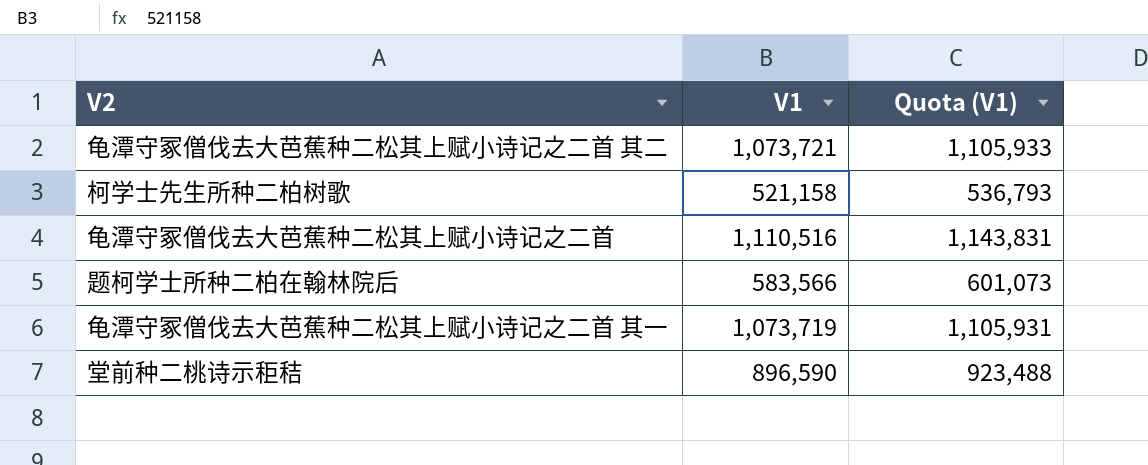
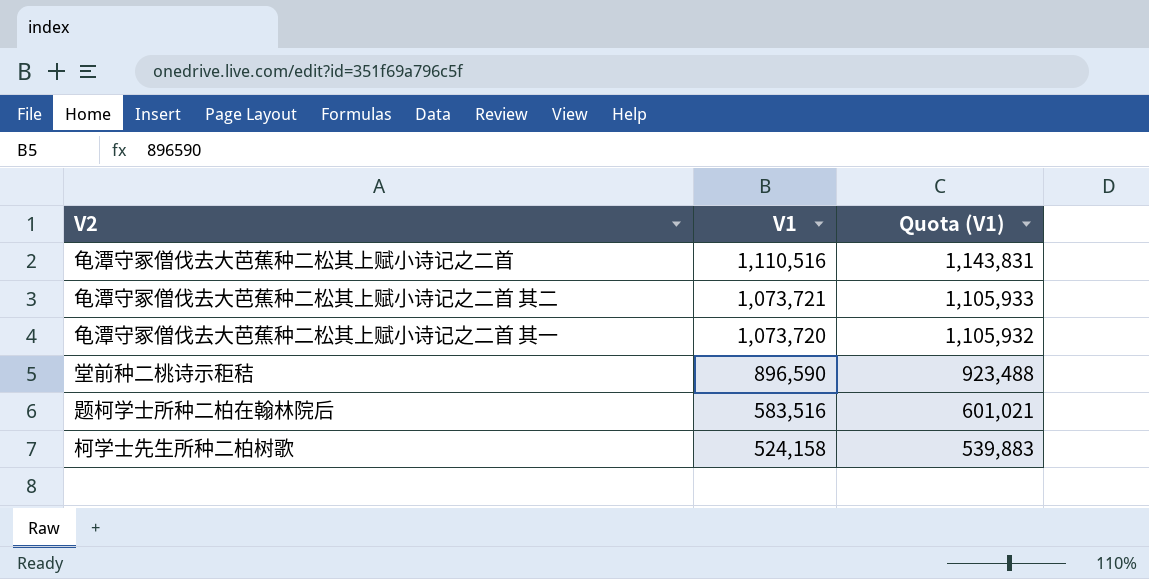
row order: none -> V1 descending
龟潭守冢僧伐去大芭蕉种二松其上赋小诗记之二首 其一 | V1: 1,073,719 -> 1,073,720
龟潭守冢僧伐去大芭蕉种二松其上赋小诗记之二首 其一 | Quota (V1): 1,105,931 -> 1,105,932
题柯学士所种二柏在翰林院后 | V1: 583,566 -> 583,516
题柯学士所种二柏在翰林院后 | Quota (V1): 601,073 -> 601,021
柯学士先生所种二柏树歌 | V1: 521,158 -> 524,158
柯学士先生所种二柏树歌 | Quota (V1): 536,793 -> 539,883

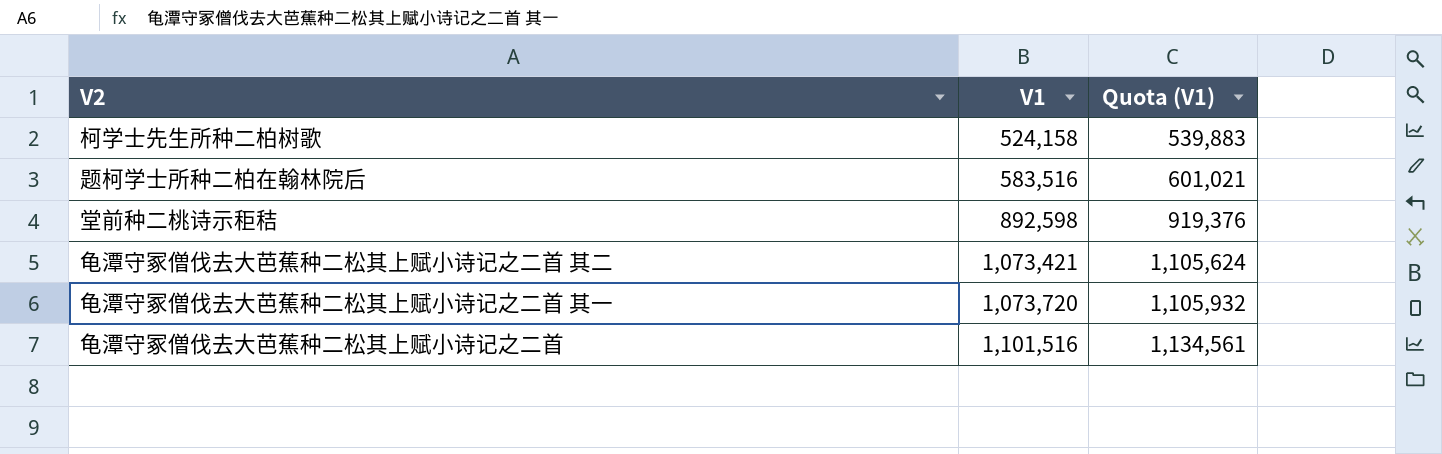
row order: V1 descending -> V1 ascending
堂前种二桃诗示秬秸 | V1: 896,590 -> 892,598
堂前种二桃诗示秬秸 | Quota (V1): 923,488 -> 919,376
龟潭守冢僧伐去大芭蕉种二松其上赋小诗记之二首 其二 | V1: 1,073,721 -> 1,073,421
龟潭守冢僧伐去大芭蕉种二松其上赋小诗记之二首 其二 | Quota (V1): 1,105,933 -> 1,105,624
龟潭守冢僧伐去大芭蕉种二松其上赋小诗记之二首 | V1: 1,110,516 -> 1,101,516
龟潭守冢僧伐去大芭蕉种二松其上赋小诗记之二首 | Quota (V1): 1,143,831 -> 1,134,561

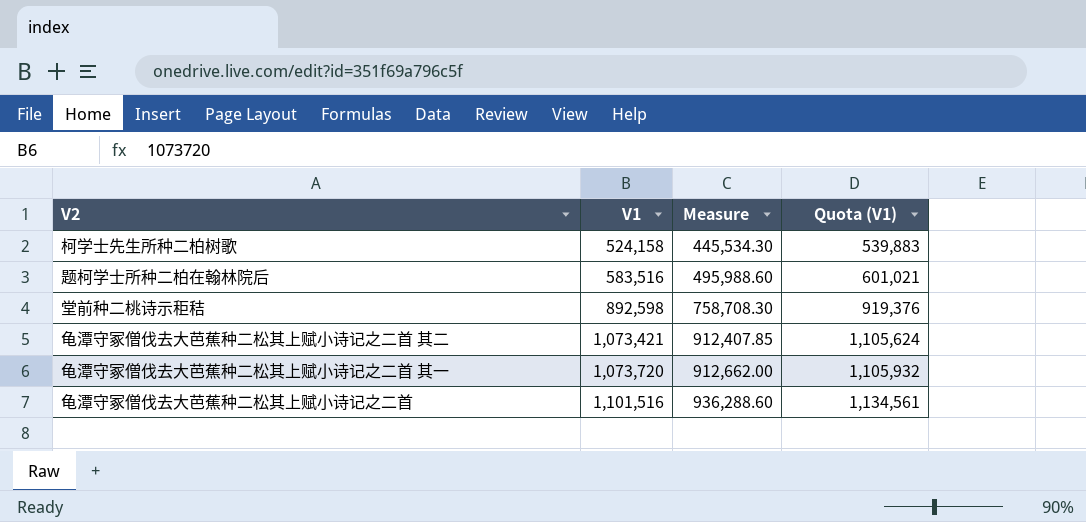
column Measure | formula: none -> [V1] * 0.85

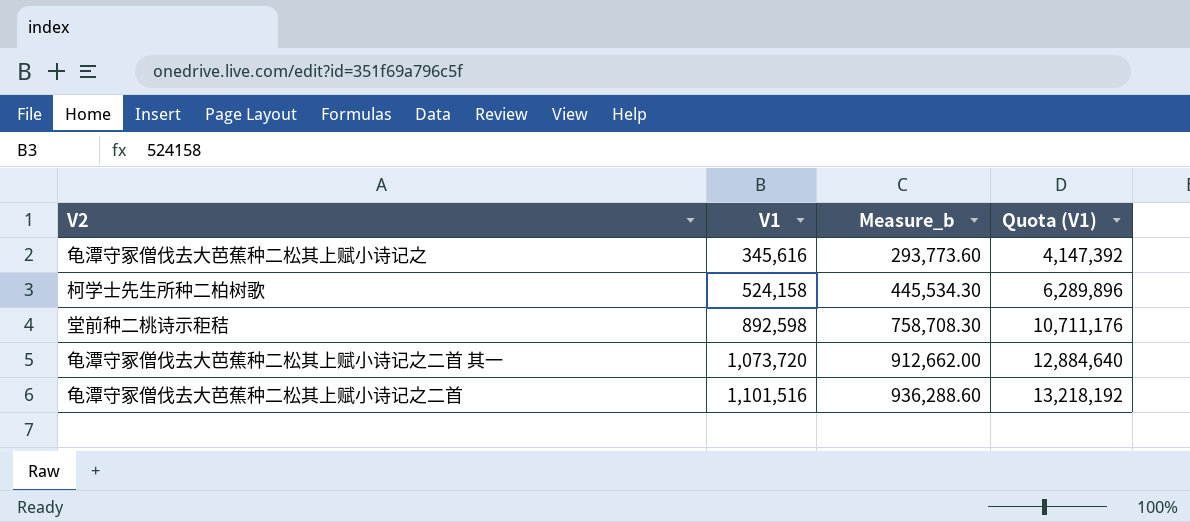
column name: Measure -> Measure_b
column Quota (V1) | formula: [V1] * 1.03 -> [V1] * 12
row 题柯学士所种二柏在翰林院后: 583,516 | 495,988.60 | 601,021 -> none
row 龟潭守冢僧伐去大芭蕉种二松其上赋小诗记之二首 其二: 1,073,421 | 912,407.85 | 1,105,624 -> none
row 龟潭守冢僧伐去大芭蕉种二松其上赋小诗记之: none -> 345,616 | 293,773.60 | 4,147,392

